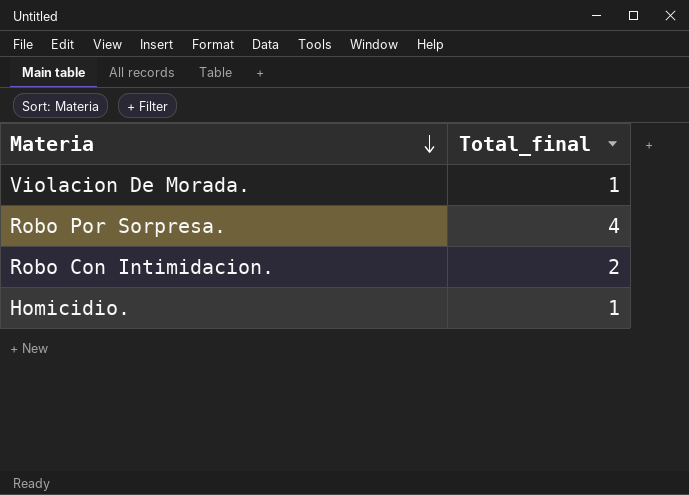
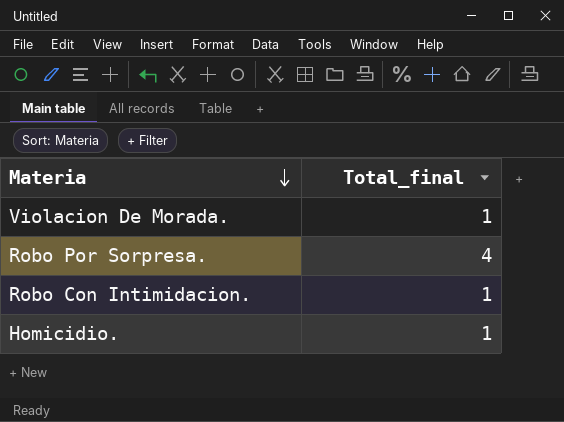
Robo Con Intimidacion. | Total_final: 2 -> 1

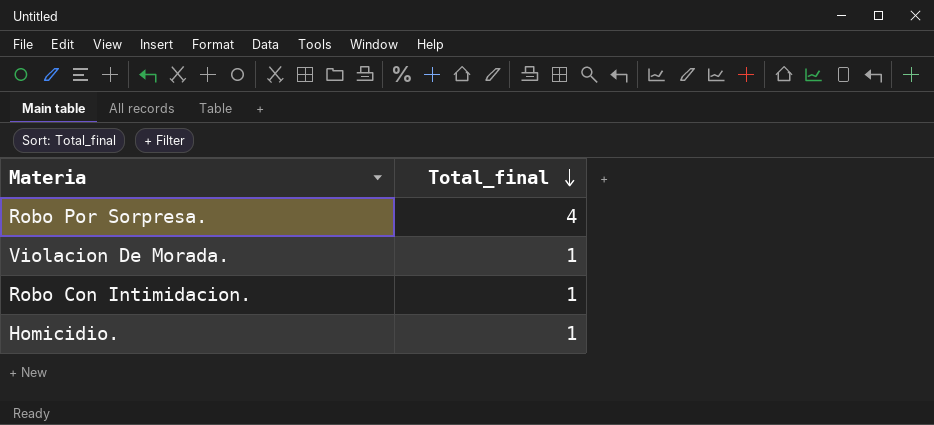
row order: Materia descending -> Total_final descending

